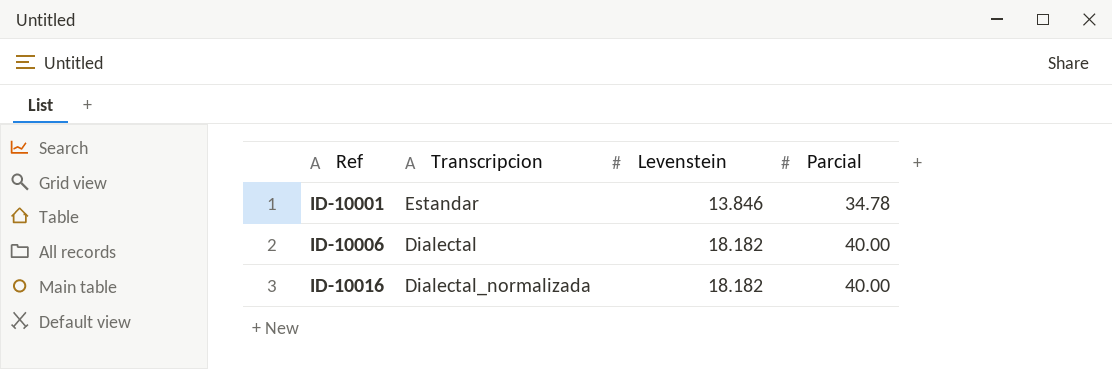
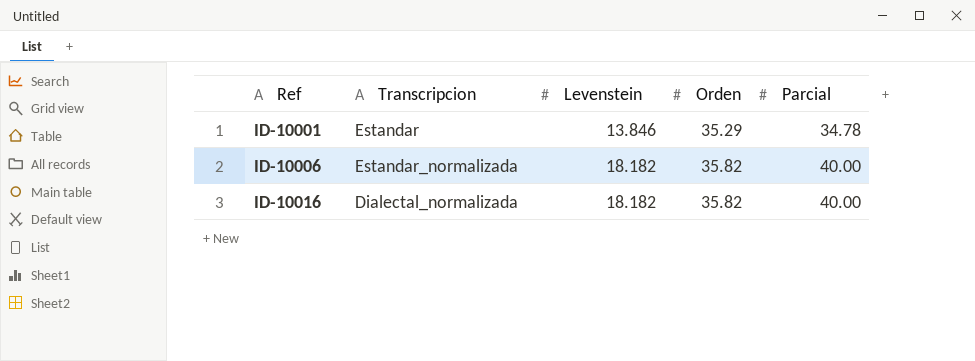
column Orden | position: none -> 4
ID-10006 | Transcripcion: Dialectal -> Estandar_normalizada

